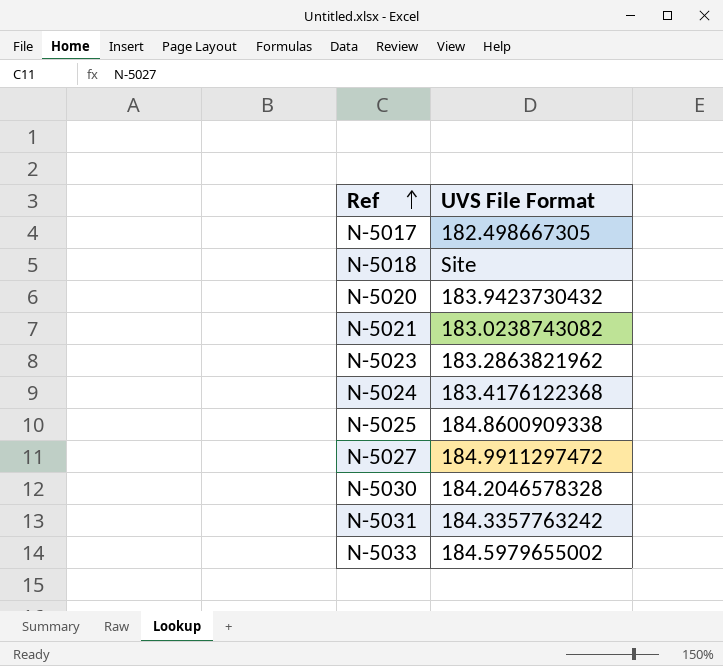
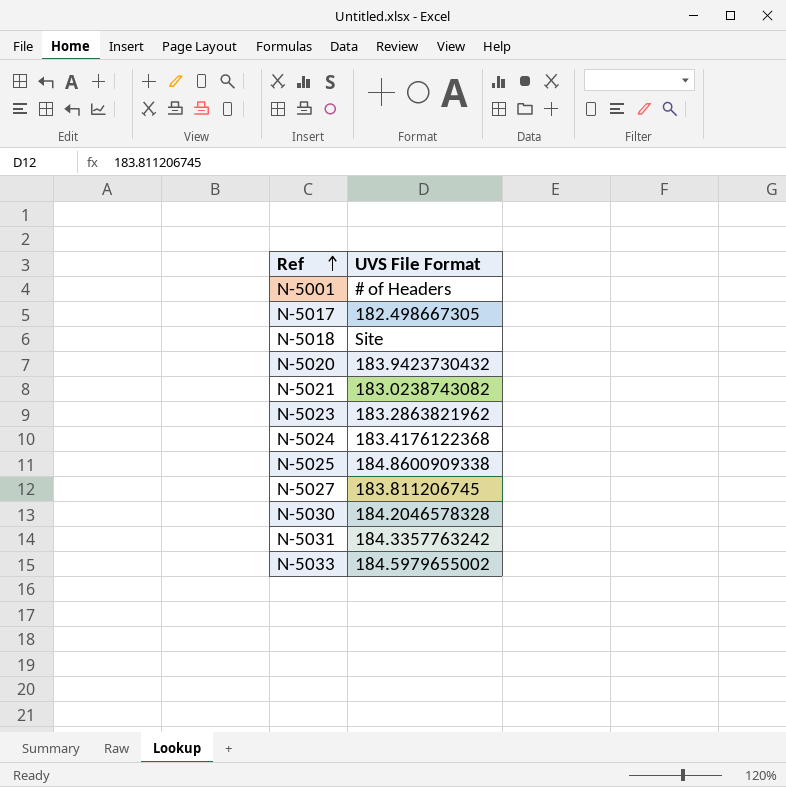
row N-5001: none -> # of Headers
N-5027 | UVS File Format: 184.9911297472 -> 183.811206745

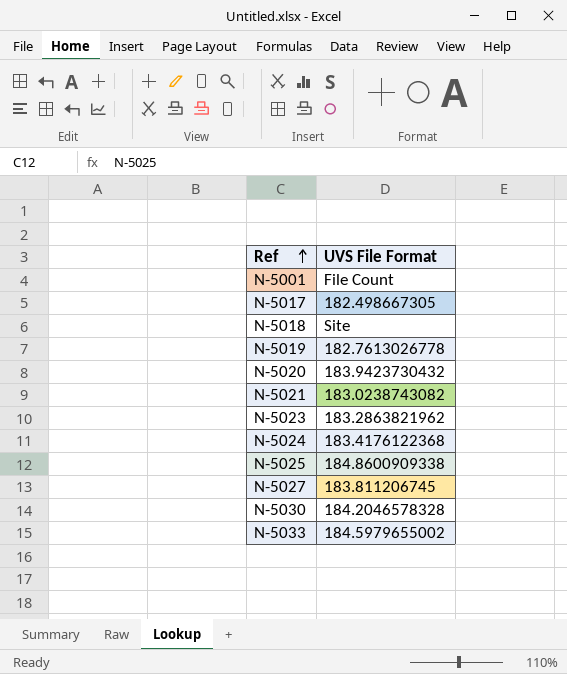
row N-5031: 184.3357763242 -> none
N-5001 | UVS File Format: # of Headers -> File Count
row N-5019: none -> 182.7613026778

